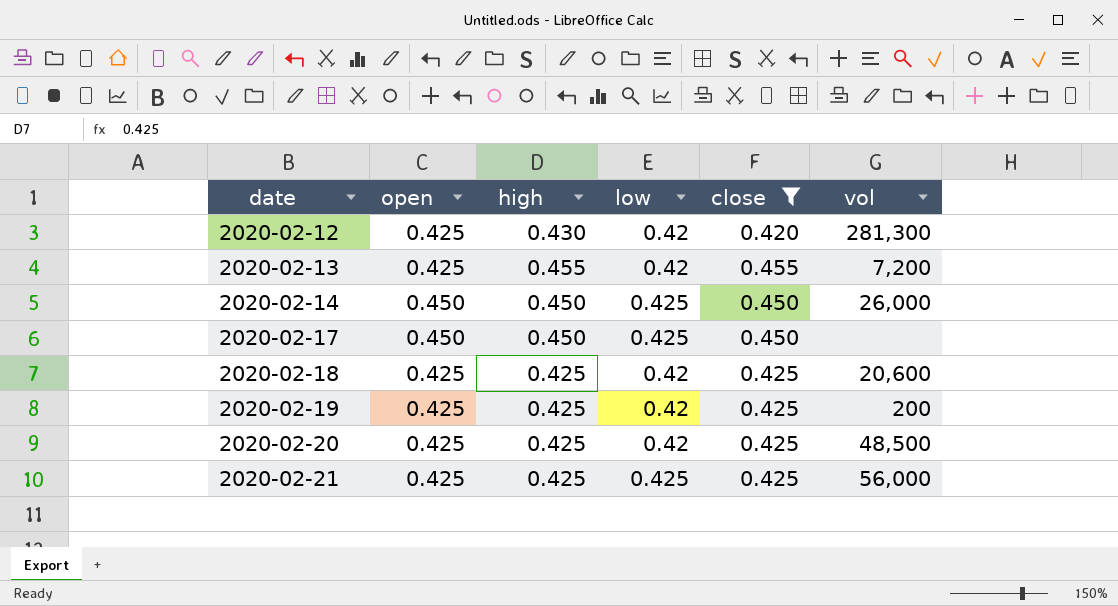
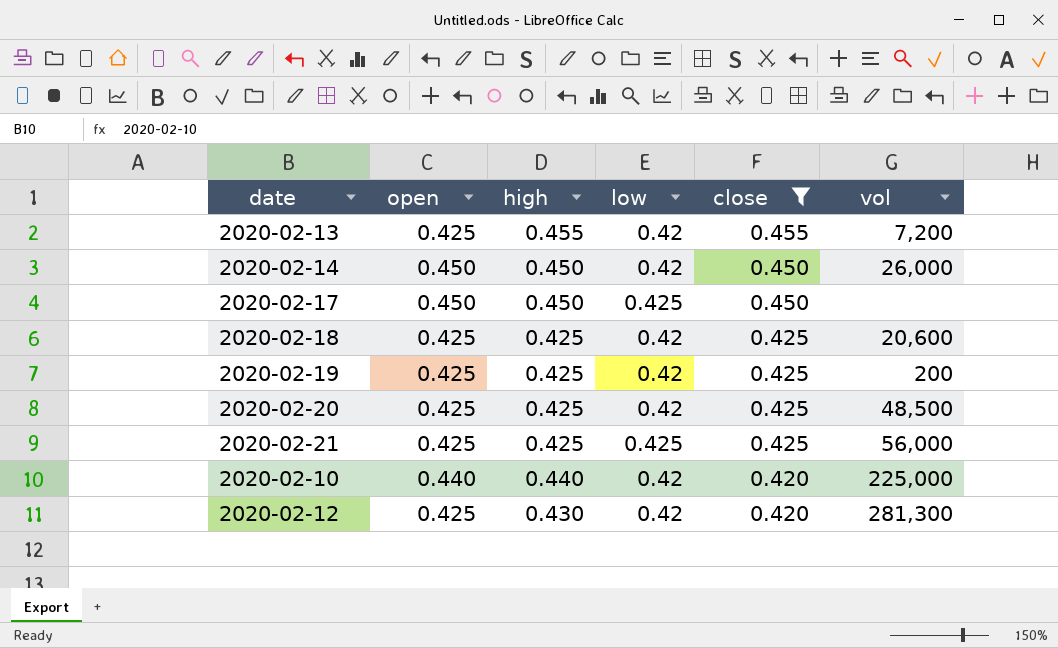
row order: date ascending -> close descending
2020-02-14 | low: 0.425 -> 0.42
row 2020-02-10: none -> 0.440 | 0.440 | 0.42 | 0.420 | 225,000

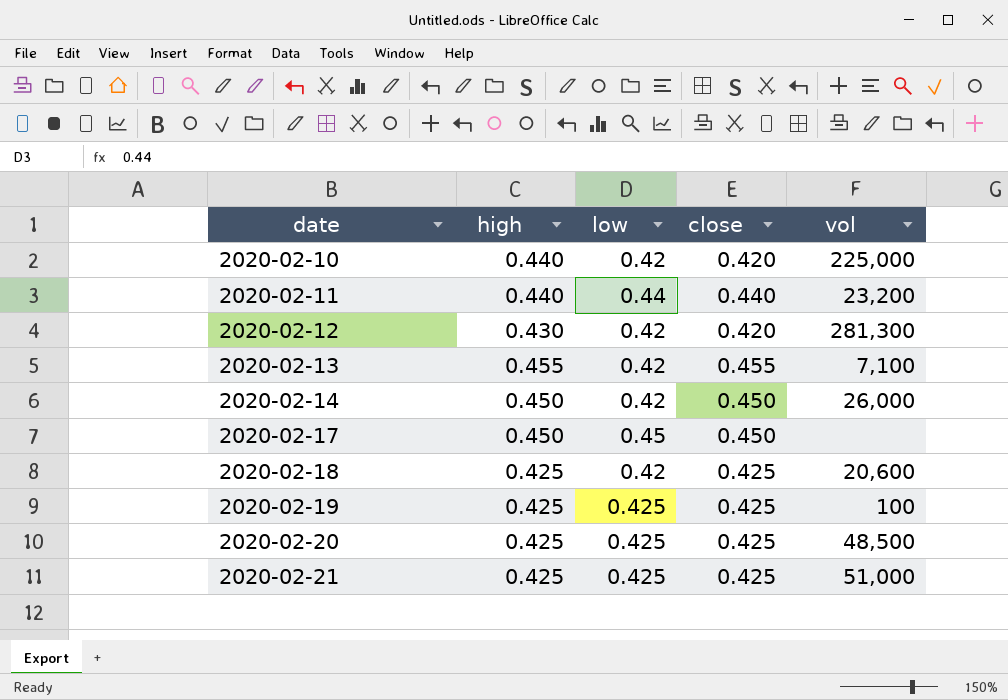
filter: close != 0.440 -> none
row order: close descending -> date ascending
column open | position: 2 -> none
2020-02-13 | vol: 7,200 -> 7,100
2020-02-17 | low: 0.425 -> 0.45
2020-02-19 | low: 0.42 -> 0.425
2020-02-19 | vol: 200 -> 100
2020-02-20 | low: 0.42 -> 0.425
2020-02-21 | vol: 56,000 -> 51,000

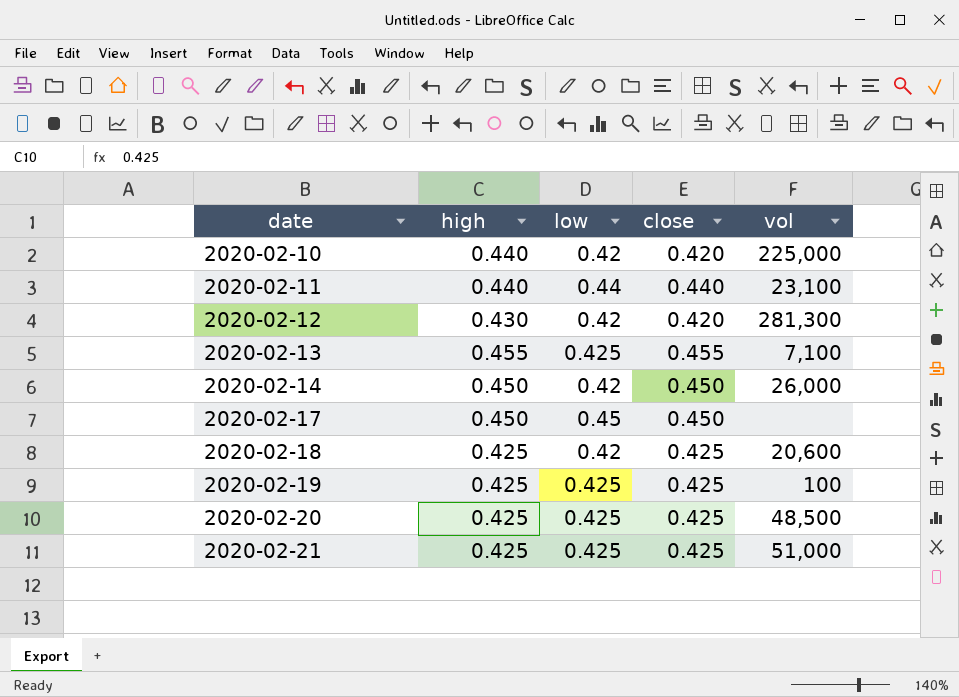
2020-02-11 | vol: 23,200 -> 23,100
2020-02-13 | low: 0.42 -> 0.425

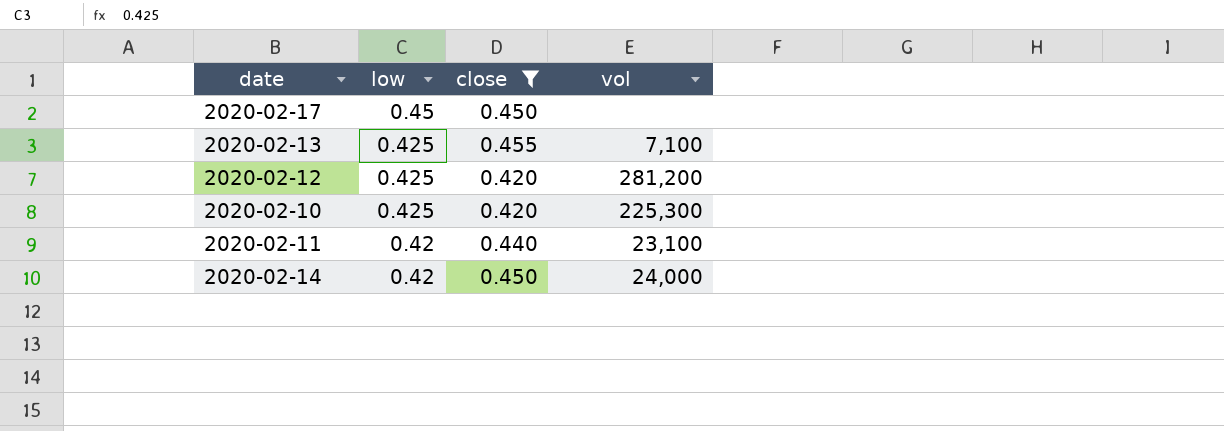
filter: none -> close != 0.425
row order: date ascending -> low descending
column high | position: 2 -> none
2020-02-12 | low: 0.42 -> 0.425
2020-02-12 | vol: 281,300 -> 281,200
2020-02-10 | low: 0.42 -> 0.425
2020-02-10 | vol: 225,000 -> 225,300
2020-02-11 | low: 0.44 -> 0.42
2020-02-14 | vol: 26,000 -> 24,000

